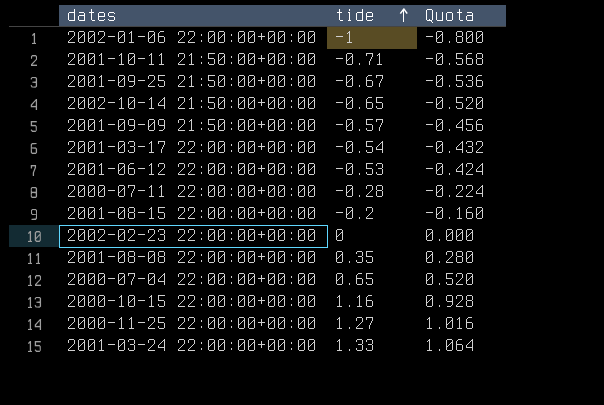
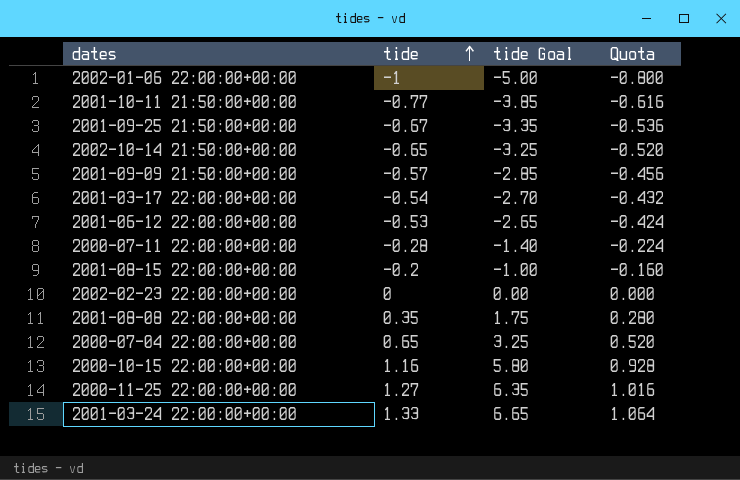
column tide Goal | formula: none -> [tide] * 5
2001-10-11 21:50:00+00:00 | tide: -0.71 -> -0.77
2001-10-11 21:50:00+00:00 | Quota: -0.568 -> -0.616

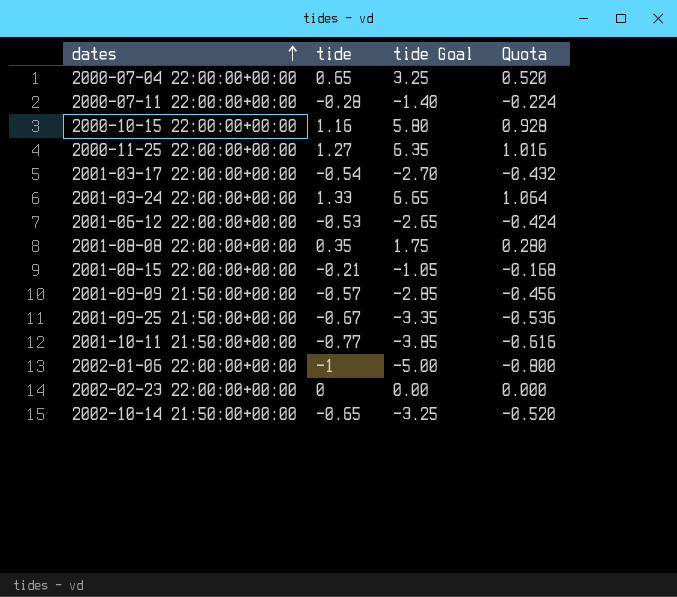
row order: tide ascending -> dates ascending
2001-08-15 22:00:00+00:00 | tide: -0.2 -> -0.21
2001-08-15 22:00:00+00:00 | tide Goal: -1.00 -> -1.05
2001-08-15 22:00:00+00:00 | Quota: -0.160 -> -0.168

